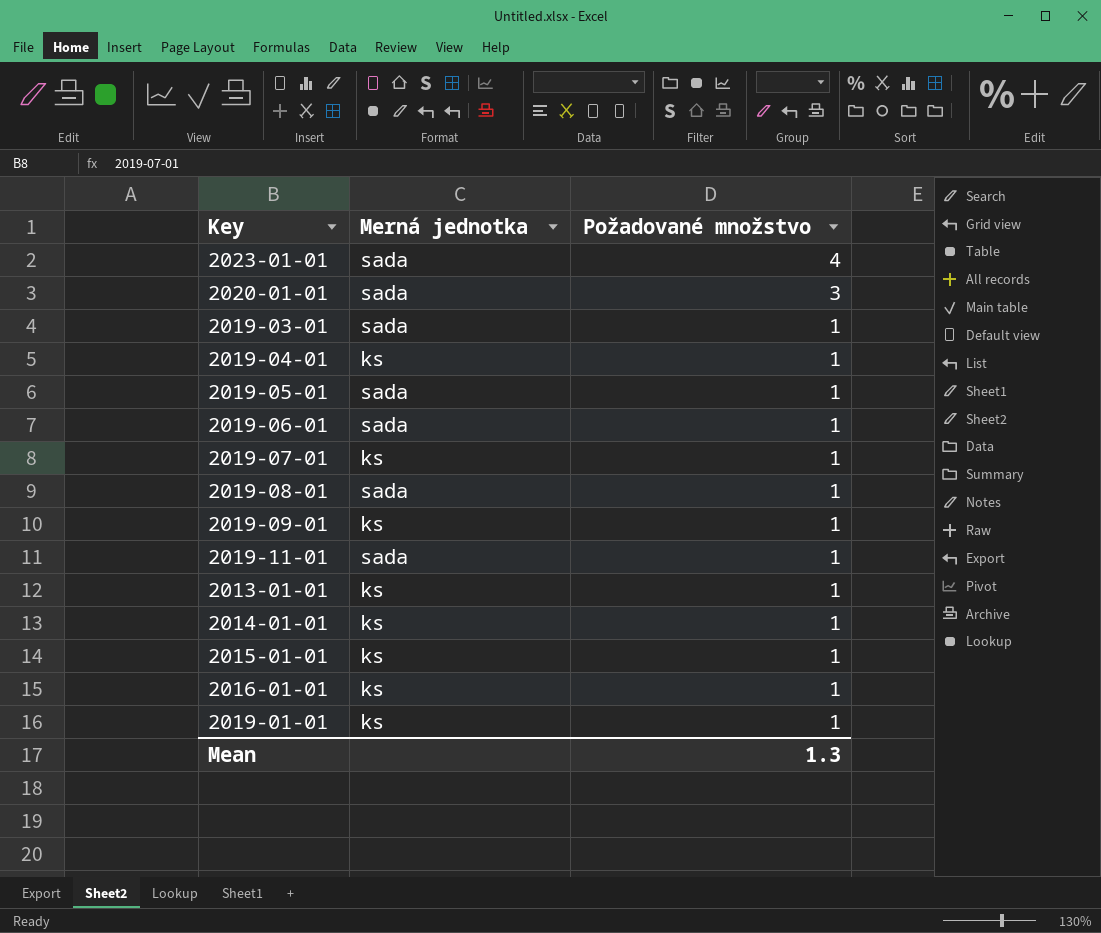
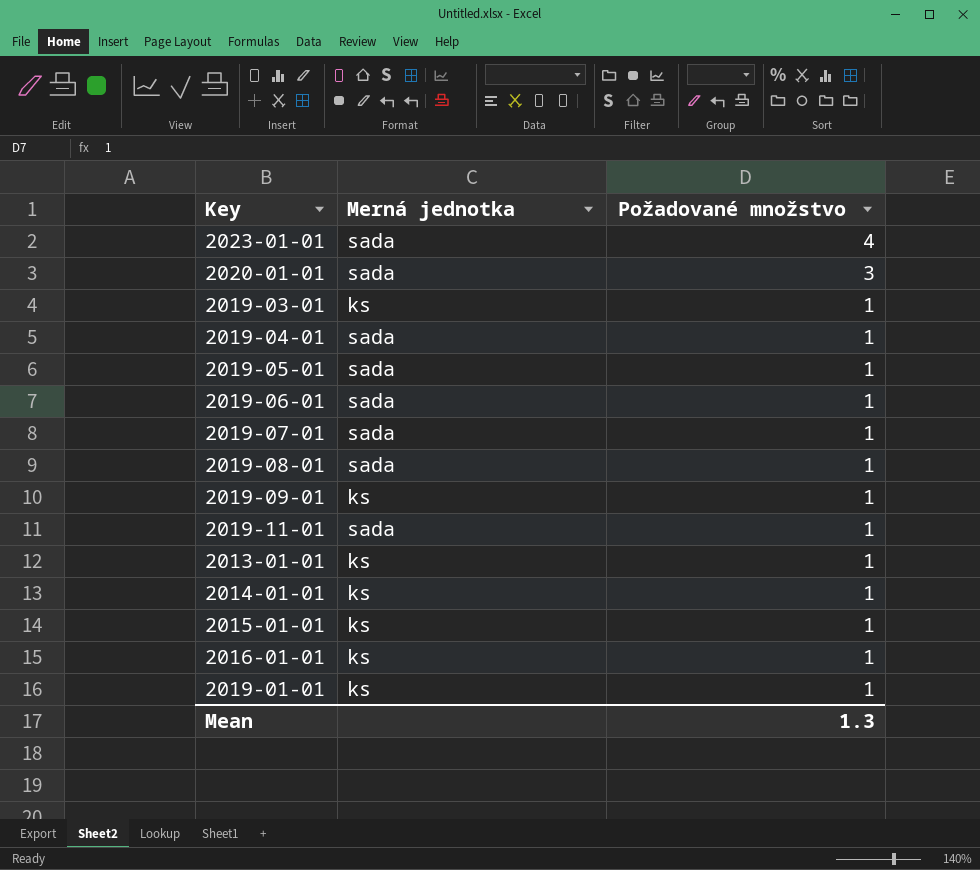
2019-03-01 | Merná jednotka: sada -> ks
2019-04-01 | Merná jednotka: ks -> sada
2019-07-01 | Merná jednotka: ks -> sada

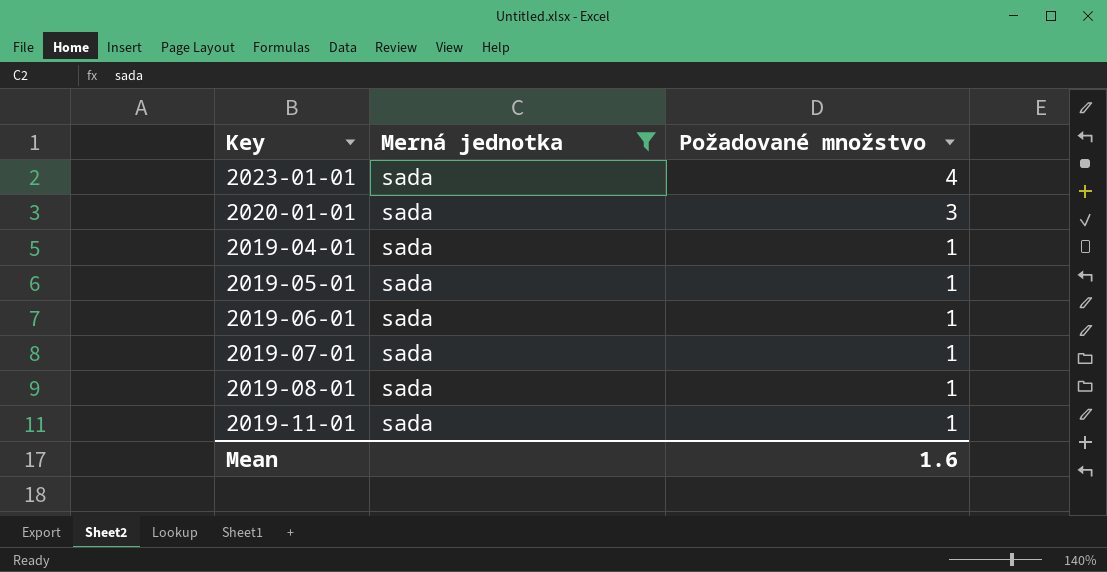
filter: none -> Merná jednotka = sada
Mean | Požadované množstvo: 1.3 -> 1.6

